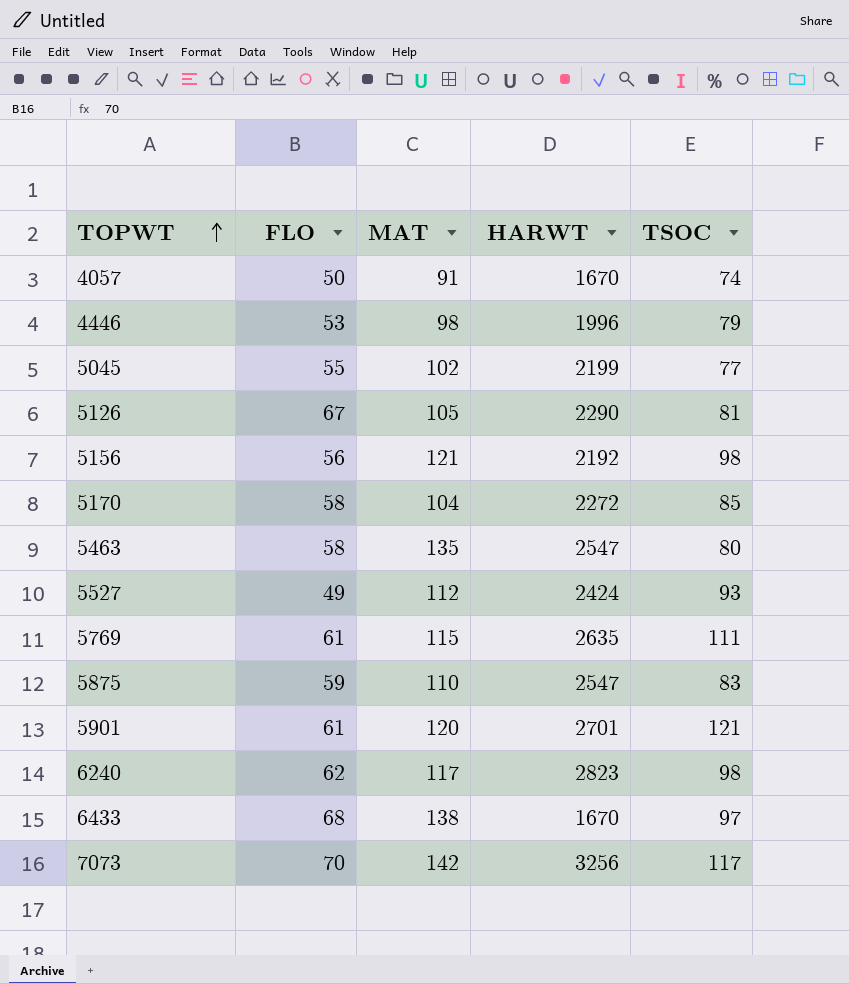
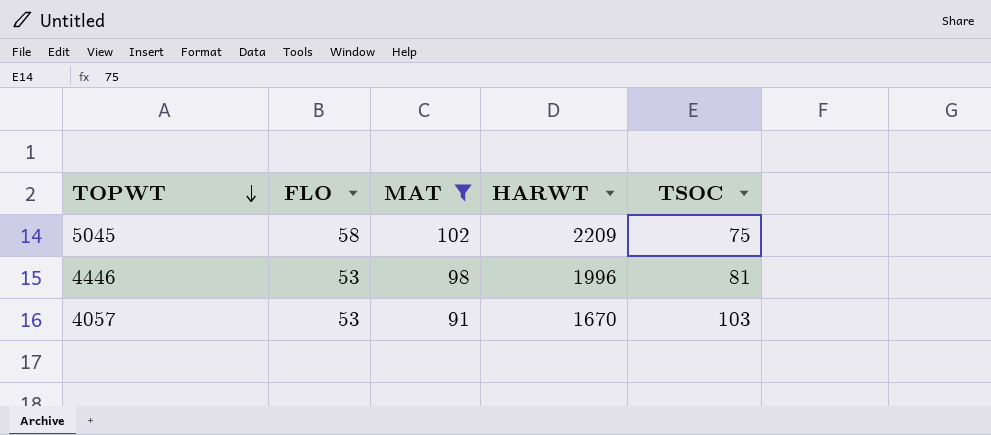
filter: none -> MAT <= 102
row order: TOPWT ascending -> TOPWT descending
5045 | FLO: 55 -> 58
5045 | HARWT: 2199 -> 2209
5045 | TSOC: 77 -> 75
4446 | TSOC: 79 -> 81
4057 | FLO: 50 -> 53
4057 | TSOC: 74 -> 103

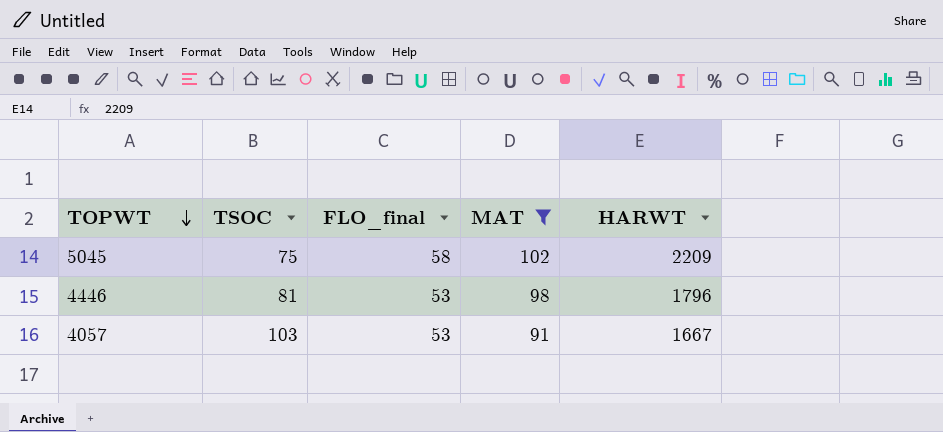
column TSOC | position: 5 -> 2
column name: FLO -> FLO_final
4446 | HARWT: 1996 -> 1796
4057 | HARWT: 1670 -> 1667

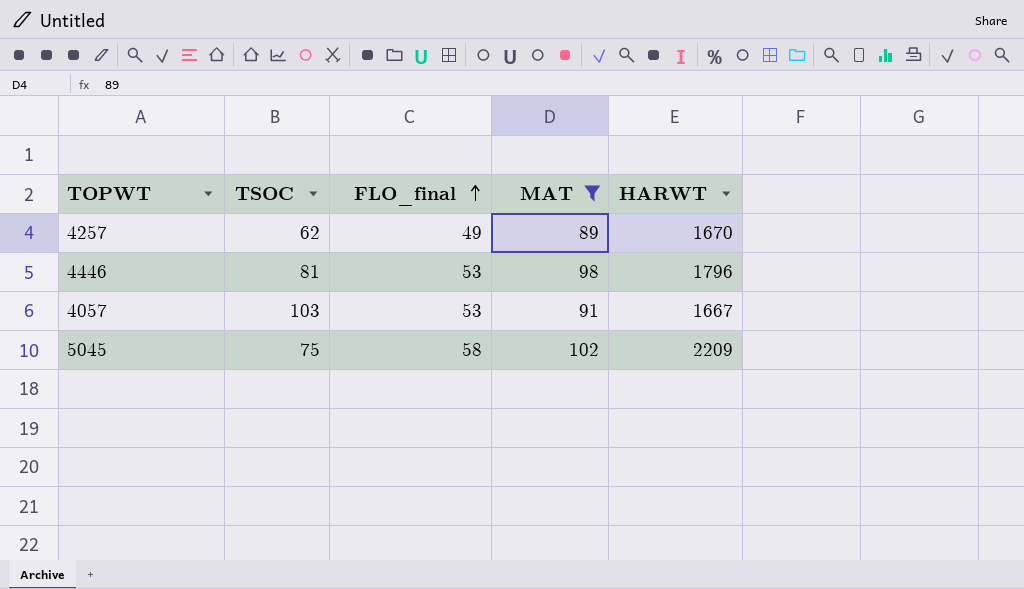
row order: TOPWT descending -> FLO_final ascending
row 4257: none -> 62 | 49 | 89 | 1670

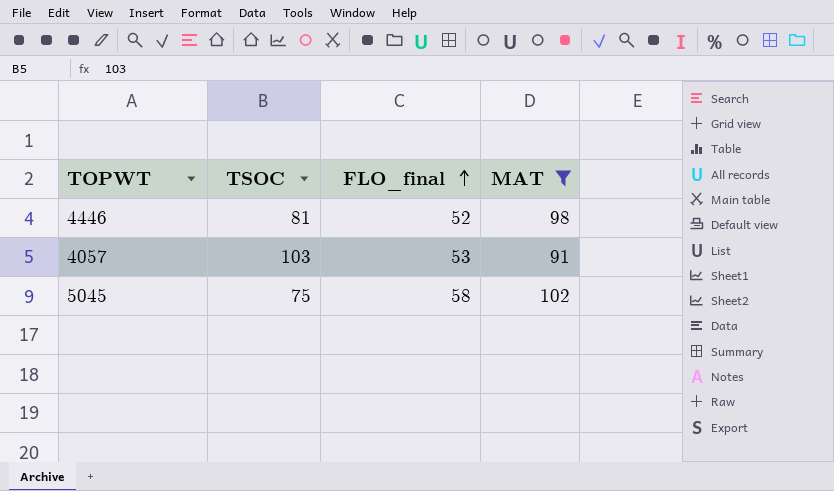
column HARWT | position: 5 -> none
row 4257: 62 | 49 | 89 | 1670 -> none
4446 | FLO_final: 53 -> 52

